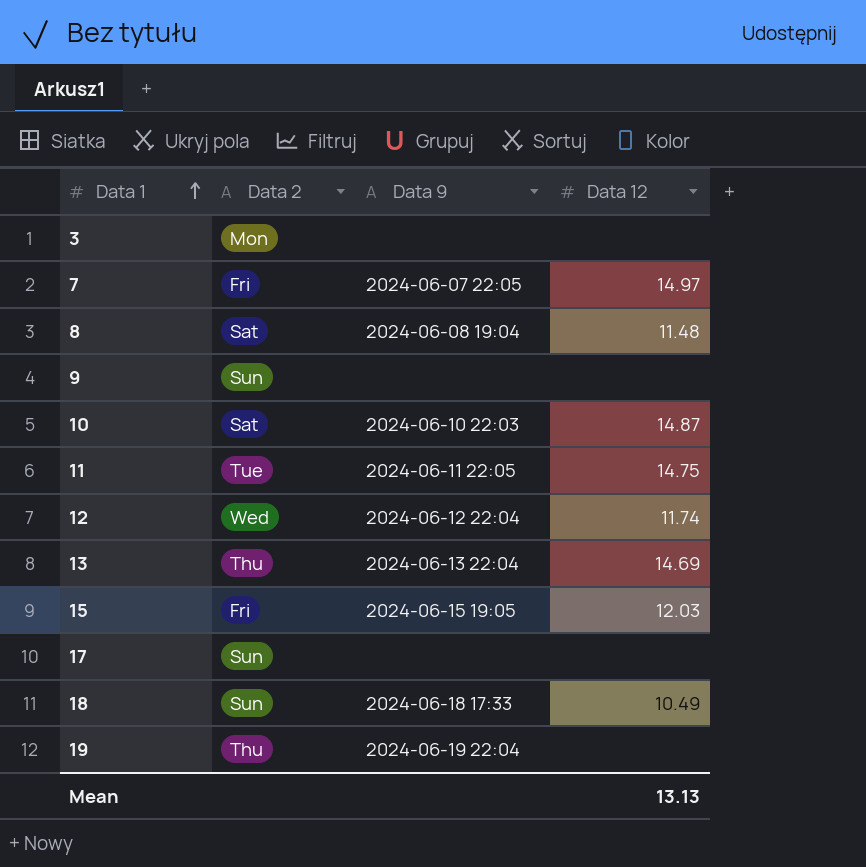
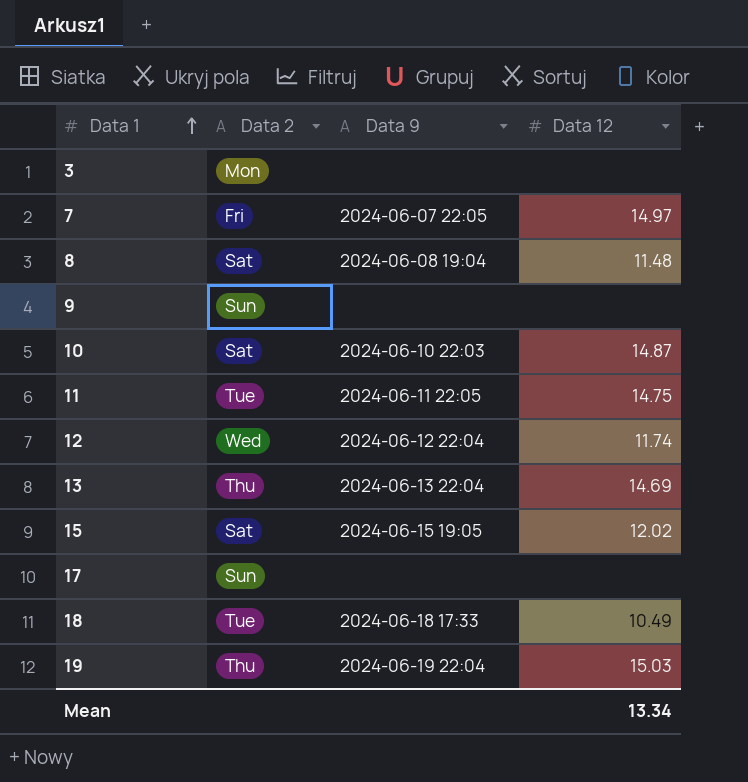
15 | Data 2: Fri -> Sat
15 | Data 12: 12.03 -> 12.02
18 | Data 2: Sun -> Tue
19 | Data 12: none -> 15.03
Mean | Data 12: 13.13 -> 13.34

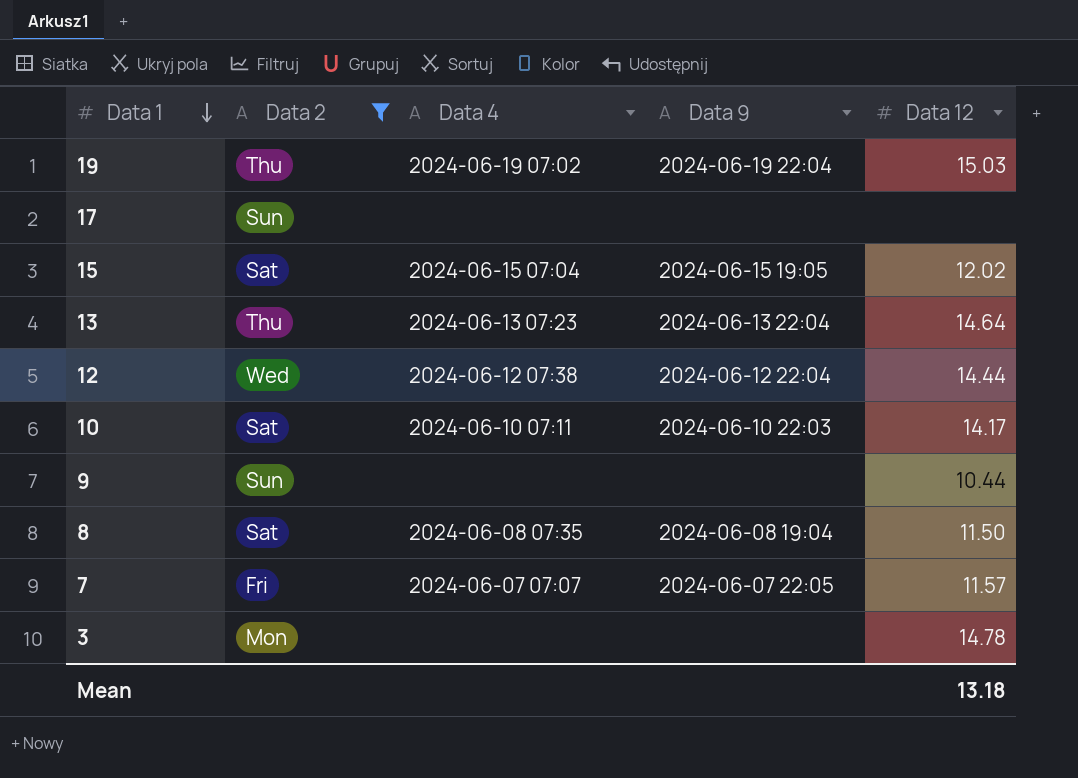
filter: none -> Data 2 != Tue
row order: Data 1 ascending -> Data 1 descending
column Data 4 | position: none -> 3
13 | Data 12: 14.69 -> 14.64
12 | Data 12: 11.74 -> 14.44
10 | Data 12: 14.87 -> 14.17
9 | Data 12: none -> 10.44
8 | Data 12: 11.48 -> 11.50
7 | Data 12: 14.97 -> 11.57
3 | Data 12: none -> 14.78
Mean | Data 12: 13.34 -> 13.18

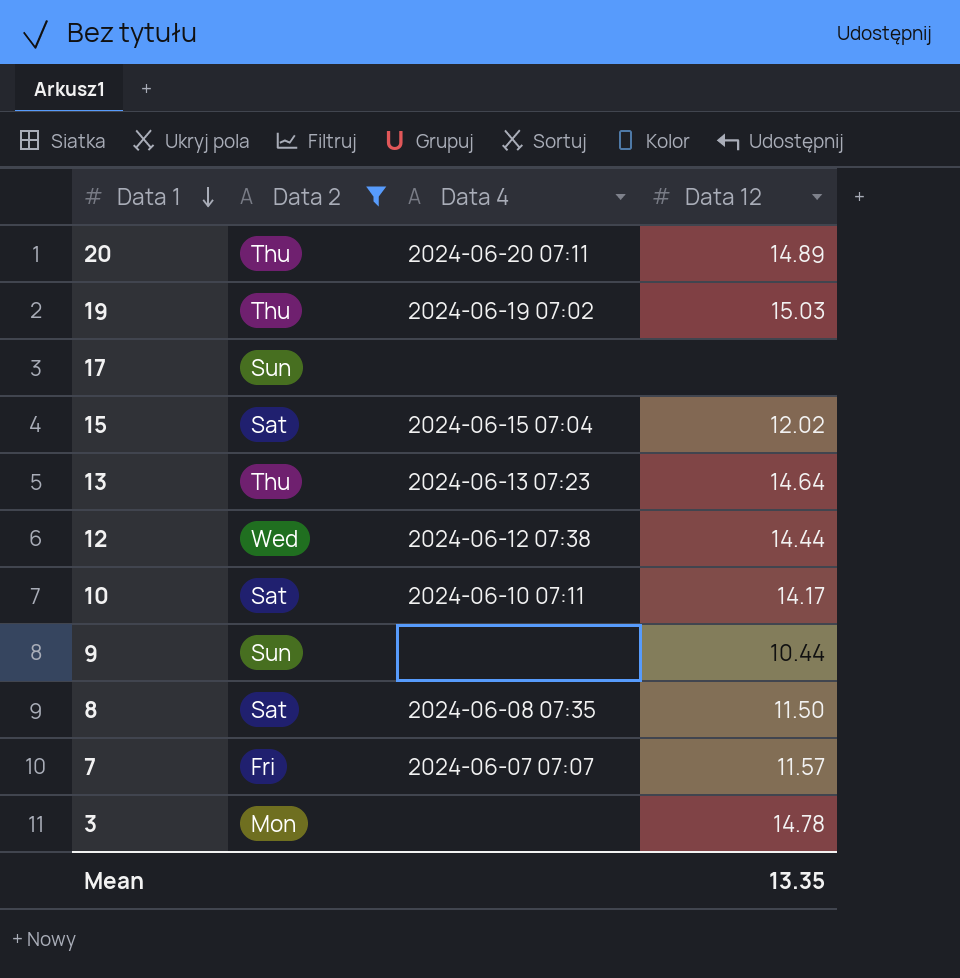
column Data 9 | position: 4 -> none
row 20: none -> Thu | 2024-06-20 07:11 | 14.89
Mean | Data 12: 13.18 -> 13.35

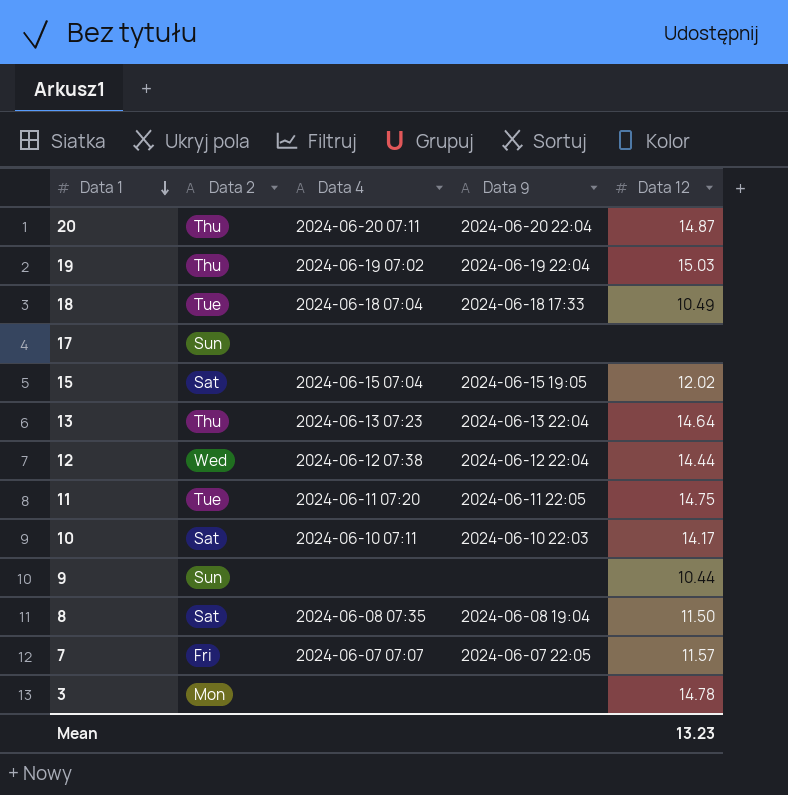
filter: Data 2 != Tue -> none
column Data 9 | position: none -> 4
20 | Data 12: 14.89 -> 14.87
Mean | Data 12: 13.35 -> 13.23

